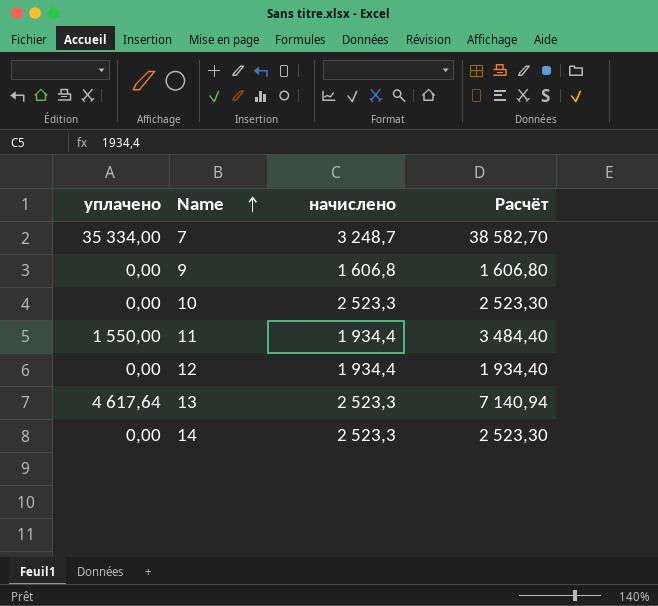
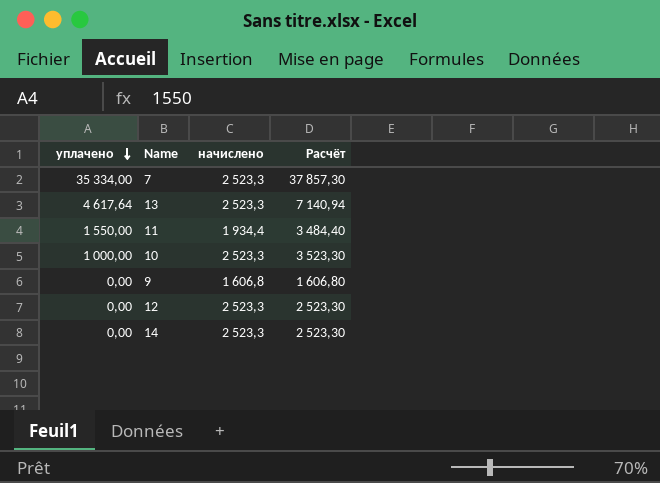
row order: Name ascending -> уплачено descending
7 | начислено: 3 248,7 -> 2 523,3
7 | Расчёт: 38 582,70 -> 37 857,30
10 | уплачено: 0,00 -> 1 000,00
10 | Расчёт: 2 523,30 -> 3 523,30
12 | начислено: 1 934,4 -> 2 523,3
12 | Расчёт: 1 934,40 -> 2 523,30

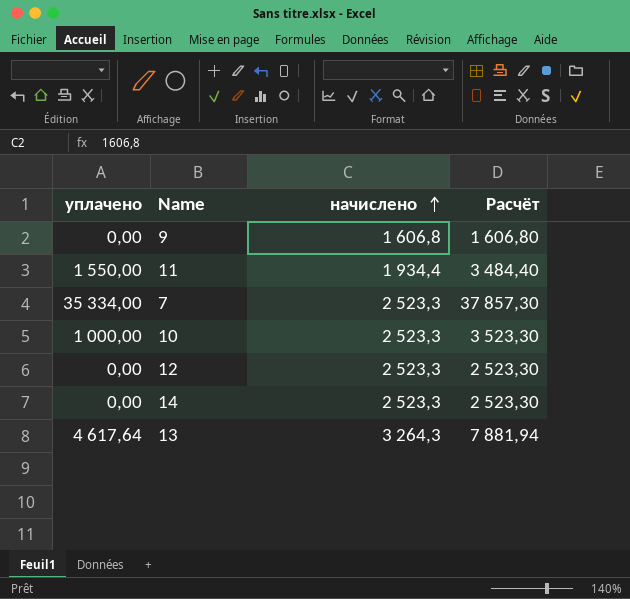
row order: уплачено descending -> начислено ascending
13 | начислено: 2 523,3 -> 3 264,3
13 | Расчёт: 7 140,94 -> 7 881,94

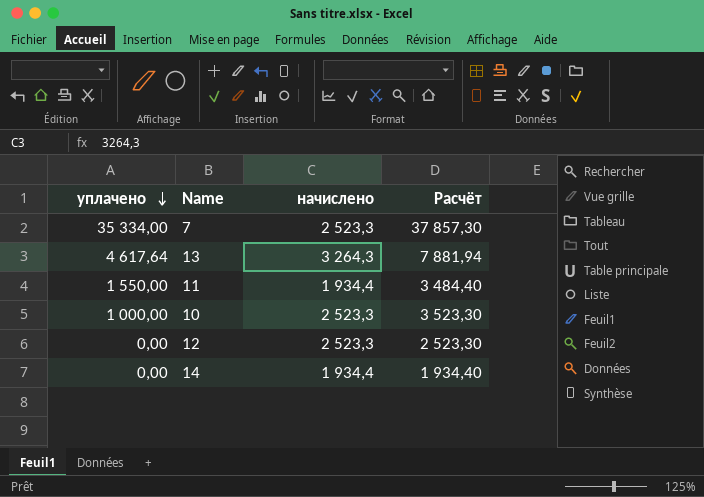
row order: начислено ascending -> уплачено descending
row 9: 0,00 | 1 606,8 | 1 606,80 -> none
14 | начислено: 2 523,3 -> 1 934,4
14 | Расчёт: 2 523,30 -> 1 934,40

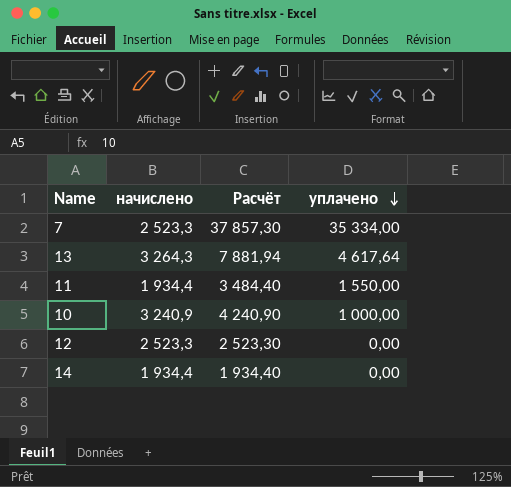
column уплачено | position: 1 -> 4
10 | начислено: 2 523,3 -> 3 240,9
10 | Расчёт: 3 523,30 -> 4 240,90

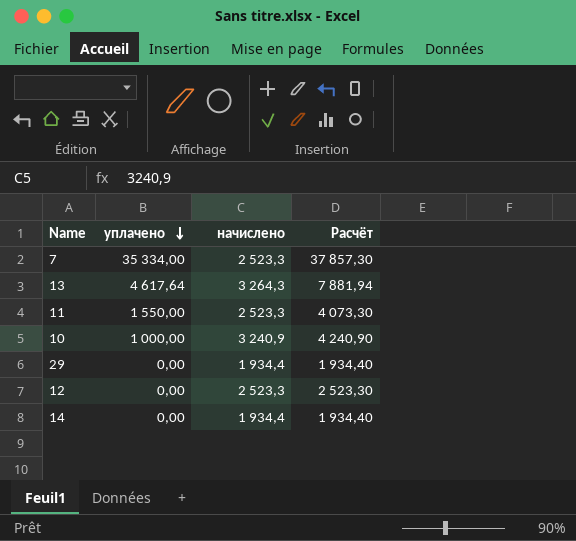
column уплачено | position: 4 -> 2
11 | начислено: 1 934,4 -> 2 523,3
11 | Расчёт: 3 484,40 -> 4 073,30
row 29: none -> 0,00 | 1 934,4 | 1 934,40

